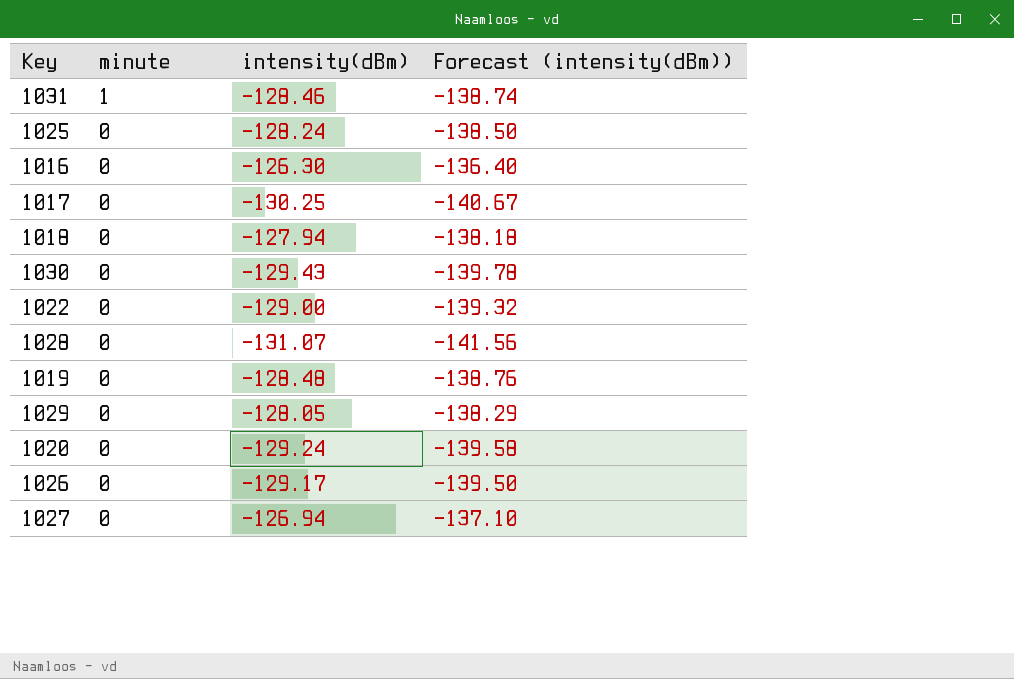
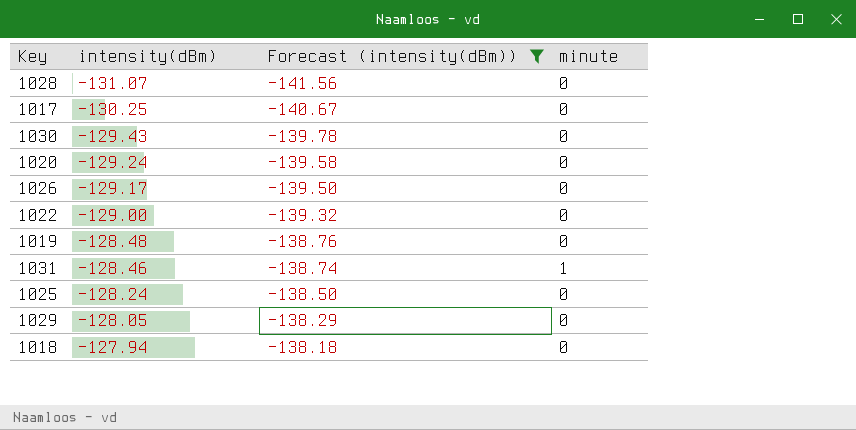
filter: none -> Forecast (intensity(dBm)) <= -138.18
row order: minute descending -> intensity(dBm) ascending
column minute | position: 2 -> 4

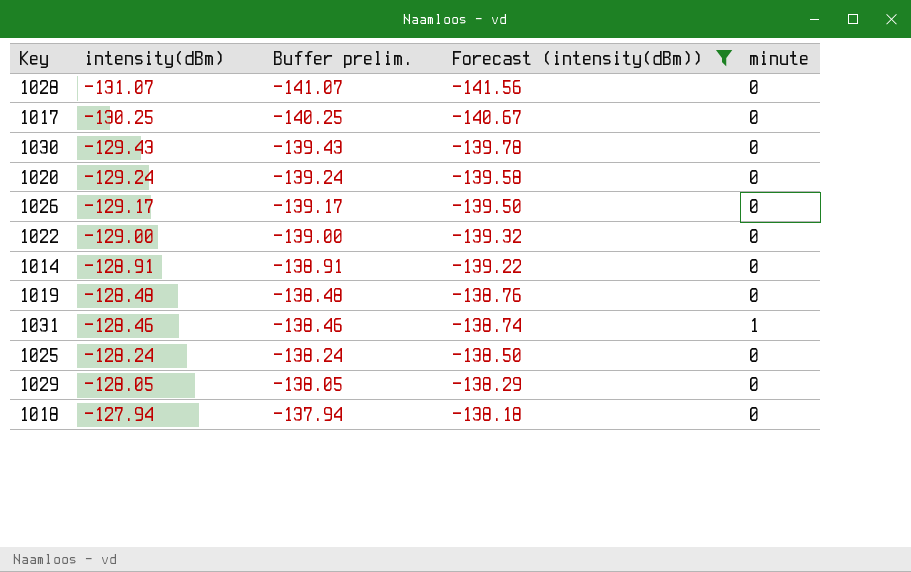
column Buffer prelim. | formula: none -> [intensity(dBm)] - 10
row 1014: none -> -128.91 | -138.91 | -139.22 | 0

